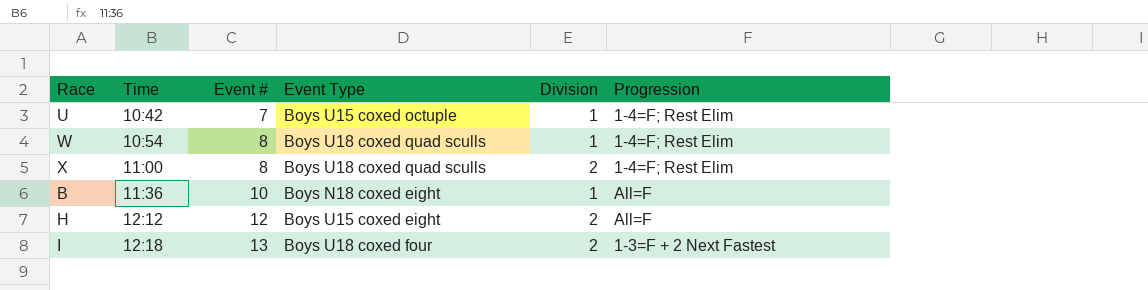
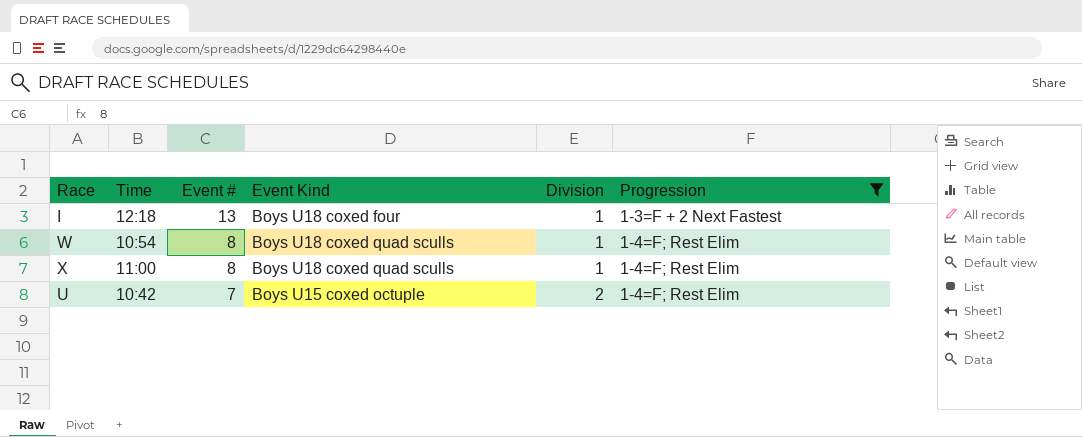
filter: none -> Progression != All=F
row order: Time ascending -> Event # descending
column name: Event Type -> Event Kind
I | Division: 2 -> 1
X | Division: 2 -> 1
U | Division: 1 -> 2

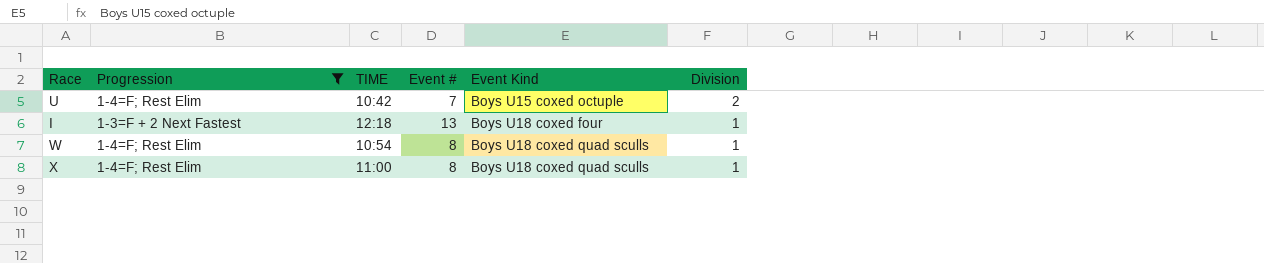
row order: Event # descending -> Event Kind ascending
column Progression | position: 6 -> 2
column name: Time -> TIME

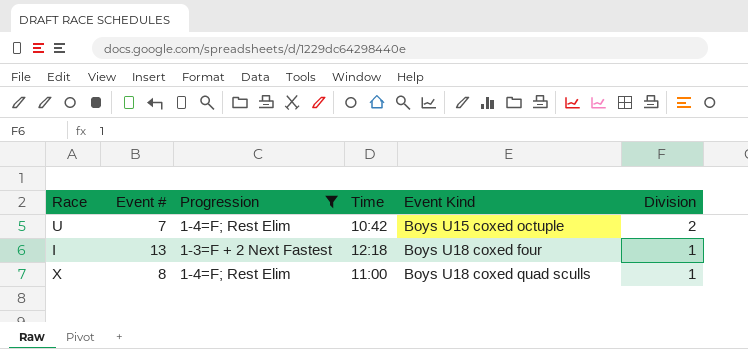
column Event # | position: 4 -> 2
column name: TIME -> Time
row W: 1-4=F; Rest Elim | 10:54 | 8 | Boys U18 coxed quad sculls | 1 -> none

